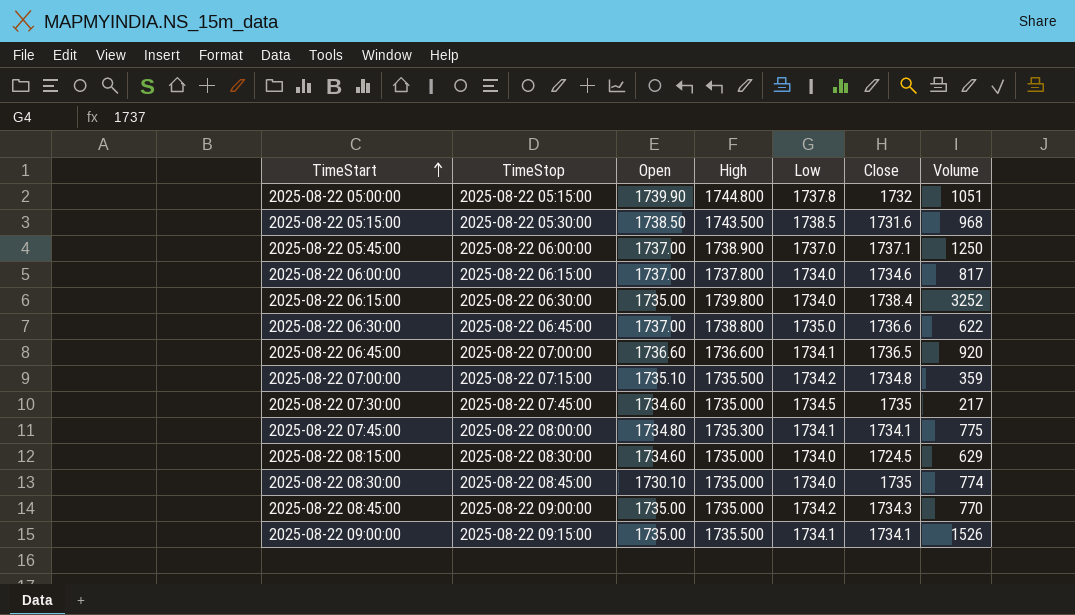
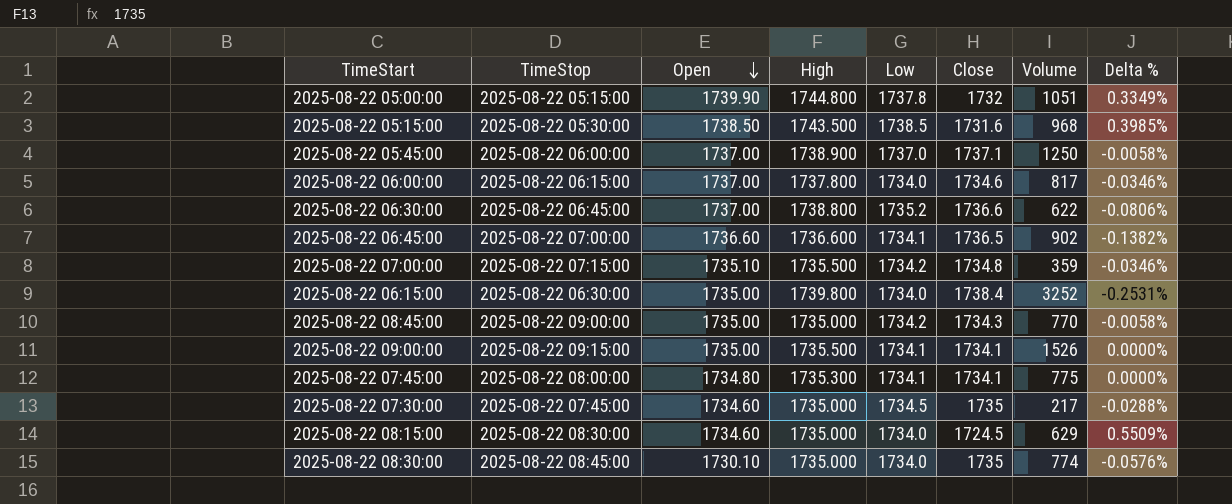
row order: TimeStart ascending -> Open descending
column Delta % | formula: none -> ([Low] - [Close]) / [Close]
2025-08-22 06:30:00 | Low: 1735.0 -> 1735.2
2025-08-22 06:45:00 | Volume: 920 -> 902

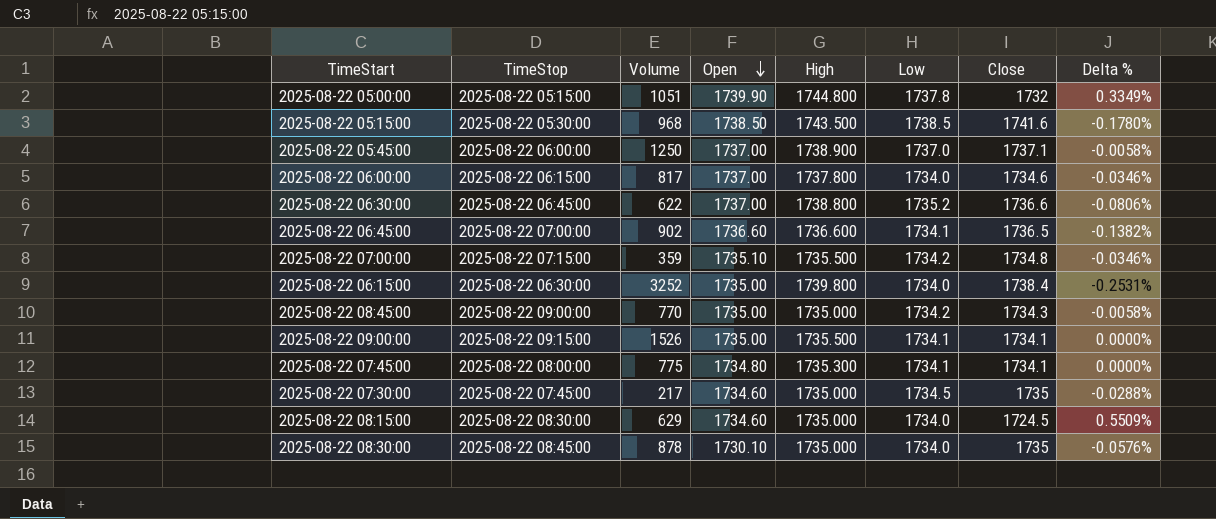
column Volume | position: 7 -> 3
2025-08-22 05:15:00 | Close: 1731.6 -> 1741.6
2025-08-22 05:15:00 | Delta %: 0.3985% -> -0.1780%
2025-08-22 08:30:00 | Volume: 774 -> 878

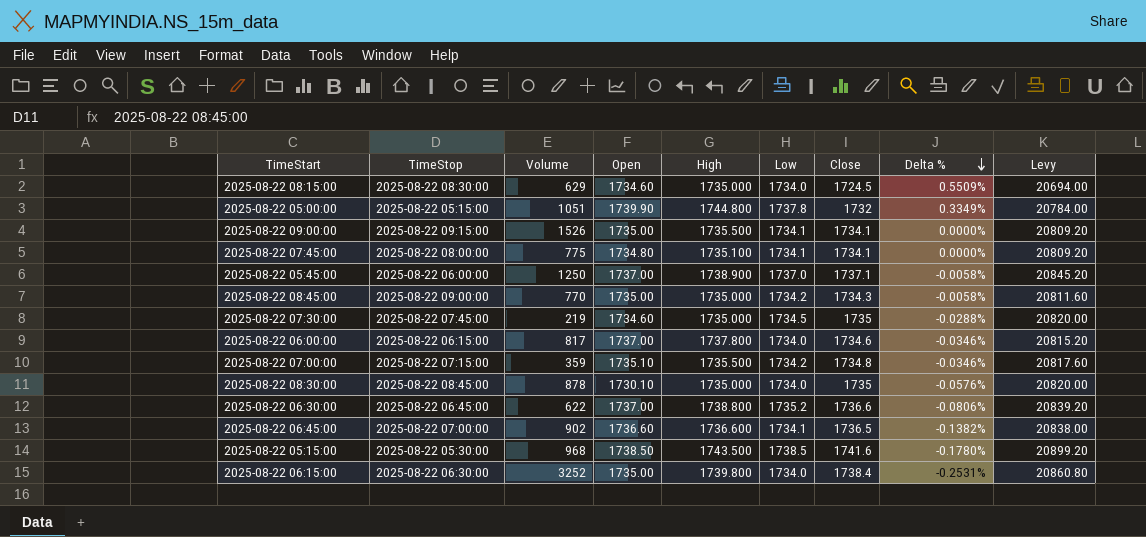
row order: Open descending -> Delta % descending
column Levy | formula: none -> [Close] * 12
2025-08-22 07:45:00 | High: 1735.300 -> 1735.100
2025-08-22 07:30:00 | Volume: 217 -> 219

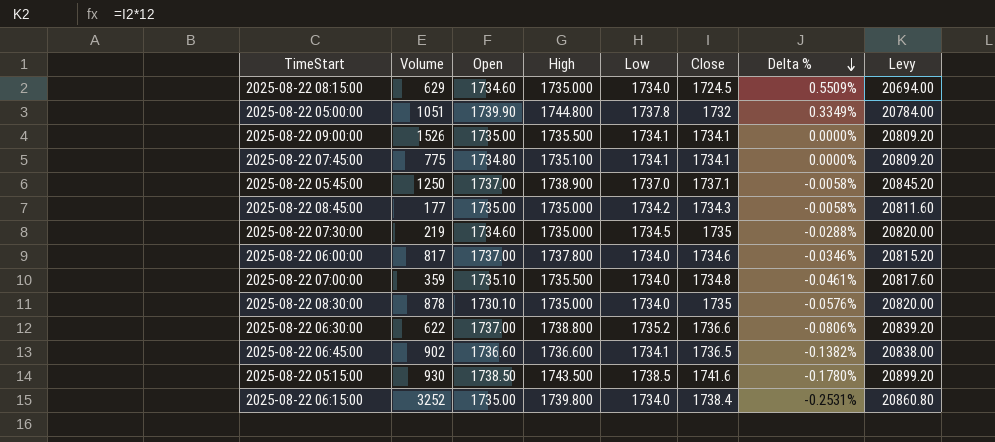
column TimeStop | position: 2 -> none
2025-08-22 08:45:00 | Volume: 770 -> 177
2025-08-22 07:00:00 | Low: 1734.2 -> 1734.0
2025-08-22 07:00:00 | Delta %: -0.0346% -> -0.0461%
2025-08-22 05:15:00 | Volume: 968 -> 930

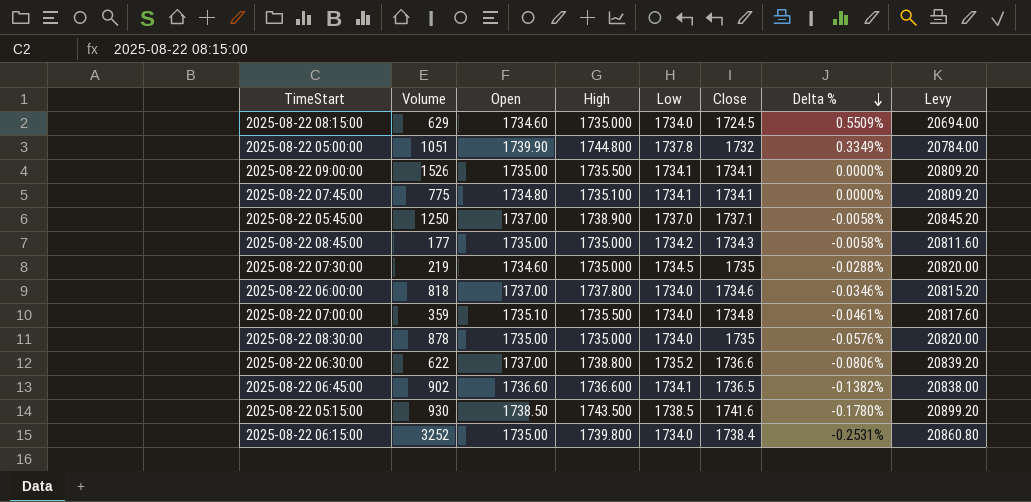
2025-08-22 06:00:00 | Volume: 817 -> 818
2025-08-22 08:30:00 | Open: 1730.10 -> 1735.00

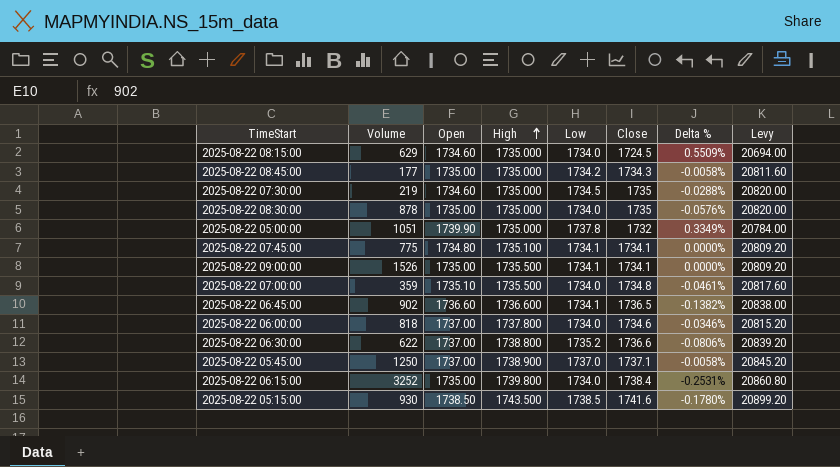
row order: Delta % descending -> High ascending
2025-08-22 05:00:00 | High: 1744.800 -> 1735.000

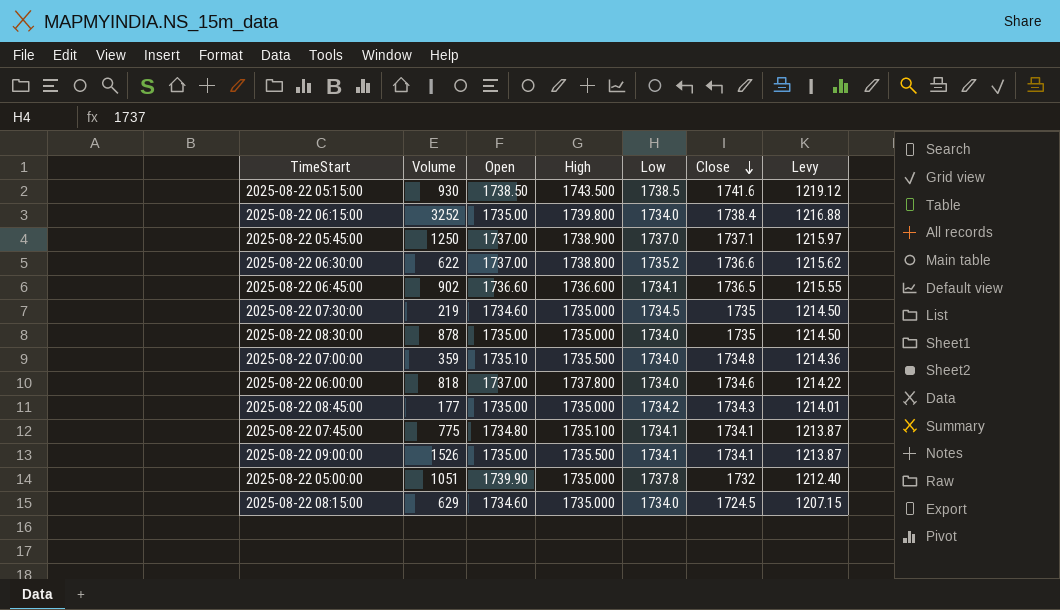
row order: High ascending -> Close descending
column Delta % | formula: ([Low] - [Close]) / [Close] -> none
column Levy | formula: [Close] * 12 -> [Close] * 0.7

